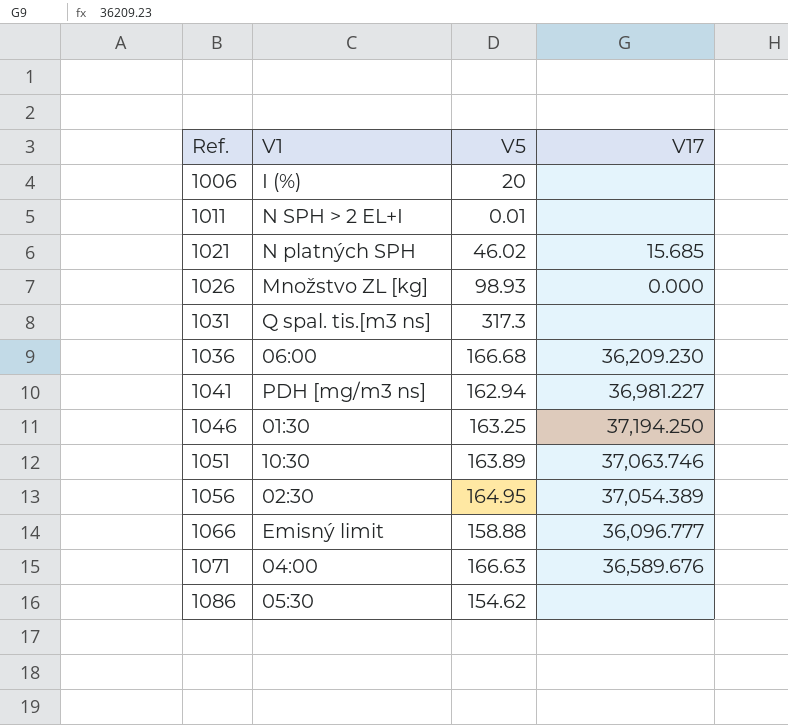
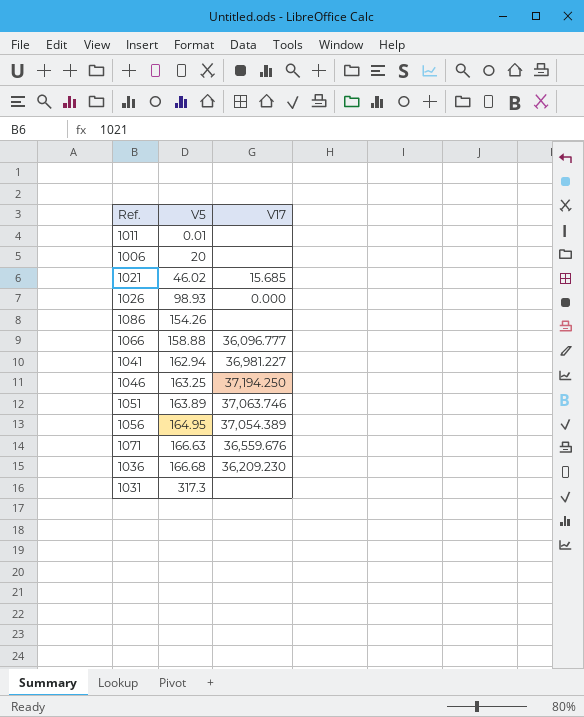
row order: Ref. ascending -> V5 ascending
column V1 | position: 2 -> none
1086 | V5: 154.62 -> 154.26
1071 | V17: 36,589.676 -> 36,559.676

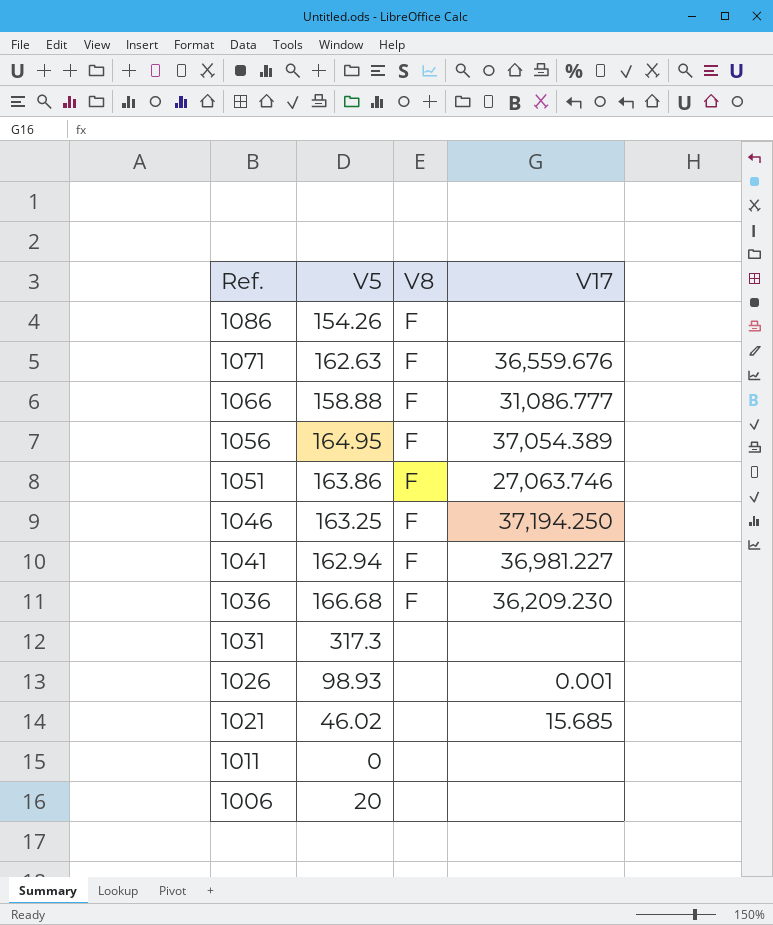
row order: V5 ascending -> Ref. descending
column V8 | position: none -> 3
1071 | V5: 166.63 -> 162.63
1066 | V17: 36,096.777 -> 31,086.777
1051 | V5: 163.89 -> 163.86
1051 | V17: 37,063.746 -> 27,063.746
1026 | V17: 0.000 -> 0.001
1011 | V5: 0.01 -> 0

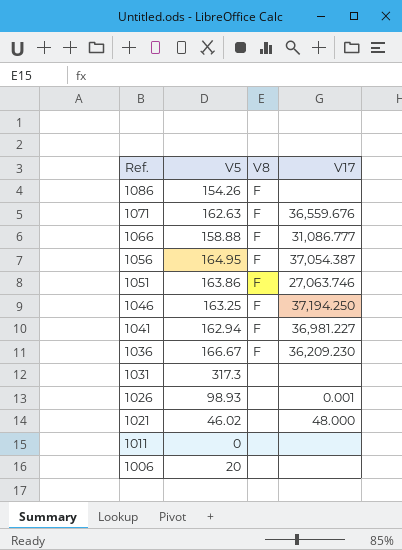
1056 | V17: 37,054.389 -> 37,054.387
1036 | V5: 166.68 -> 166.67
1021 | V17: 15.685 -> 48.000

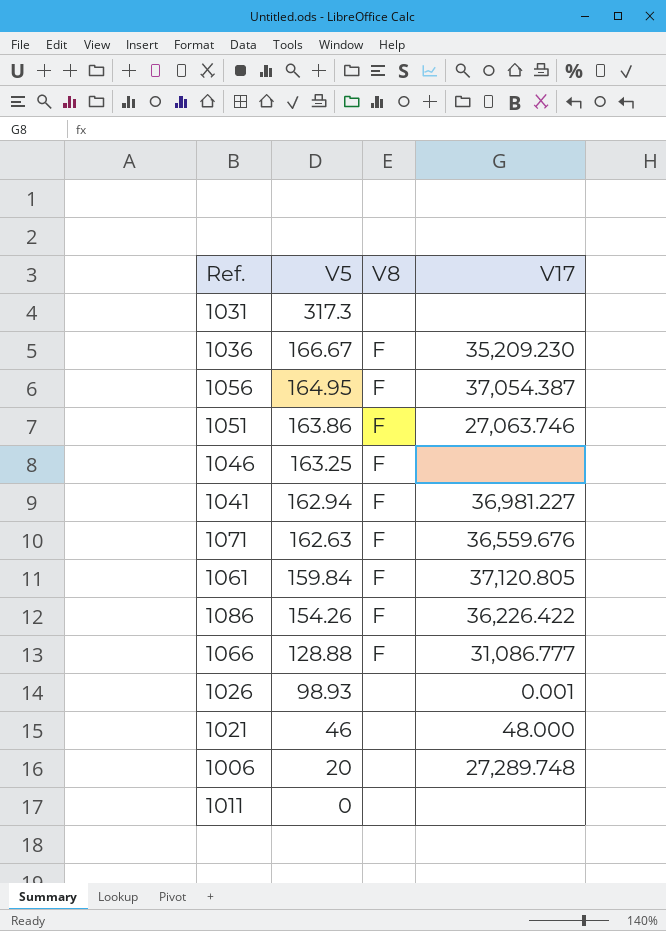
row order: Ref. descending -> V5 descending
1036 | V17: 36,209.230 -> 35,209.230
1046 | V17: 37,194.250 -> none
row 1061: none -> 159.84 | F | 37,120.805
1086 | V17: none -> 36,226.422
1066 | V5: 158.88 -> 128.88
1021 | V5: 46.02 -> 46
1006 | V17: none -> 27,289.748

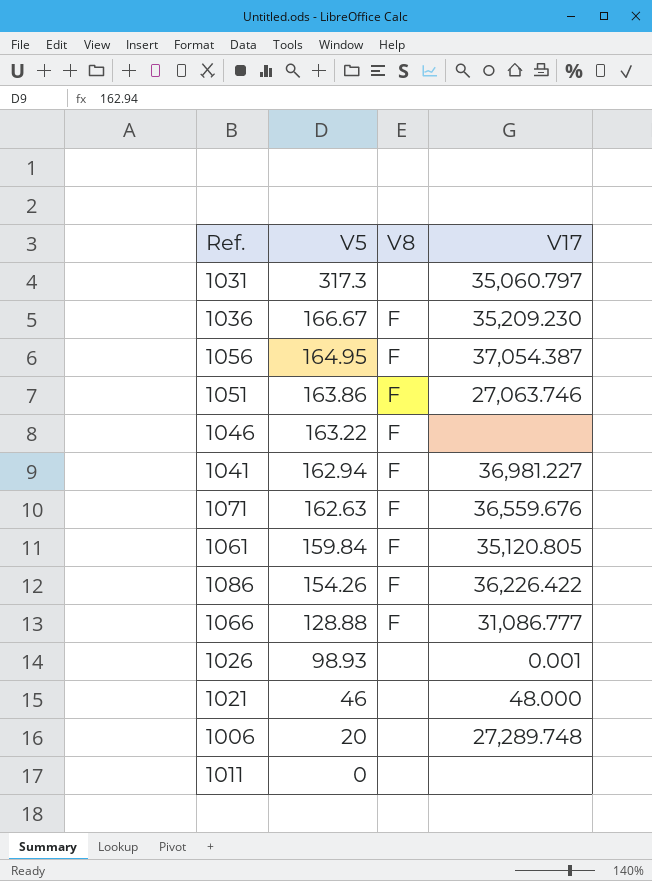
1031 | V17: none -> 35,060.797
1046 | V5: 163.25 -> 163.22
1061 | V17: 37,120.805 -> 35,120.805

